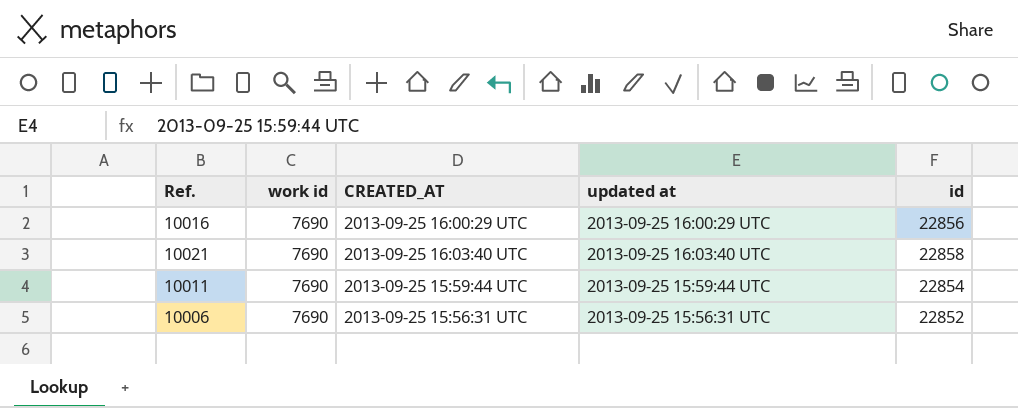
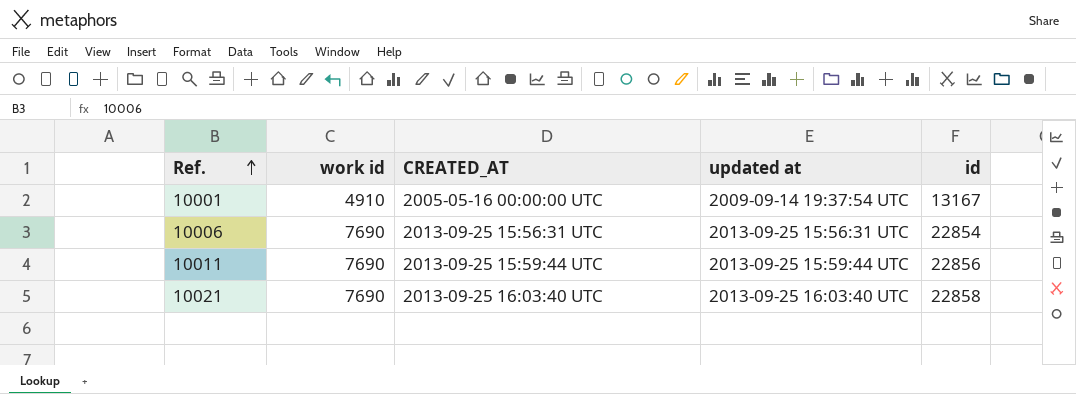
row order: none -> Ref. ascending
row 10016: 7690 | 2013-09-25 16:00:29 UTC | 2013-09-25 16:00:29 UTC | 22856 -> none
row 10001: none -> 4910 | 2005-05-16 00:00:00 UTC | 2009-09-14 19:37:54 UTC | 13167
10006 | id: 22852 -> 22854
10011 | id: 22854 -> 22856

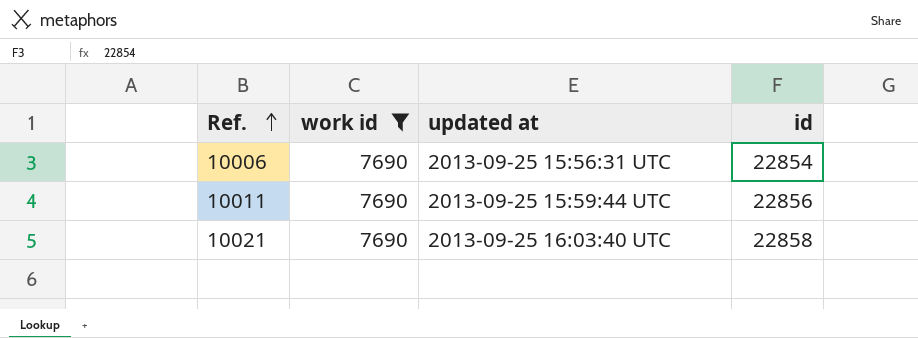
filter: none -> work id = 7690
column CREATED_AT | position: 3 -> none

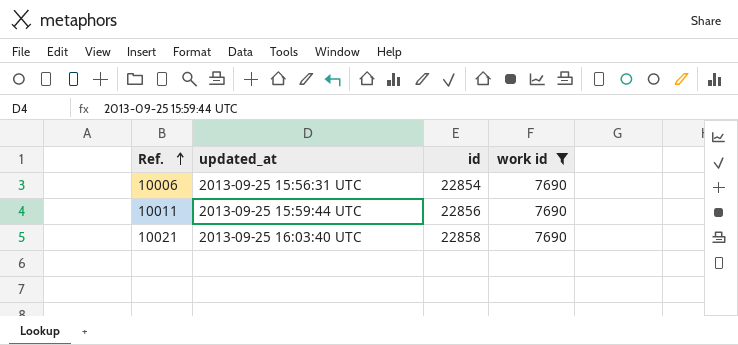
column name: updated at -> updated_at
column work id | position: 2 -> 4

